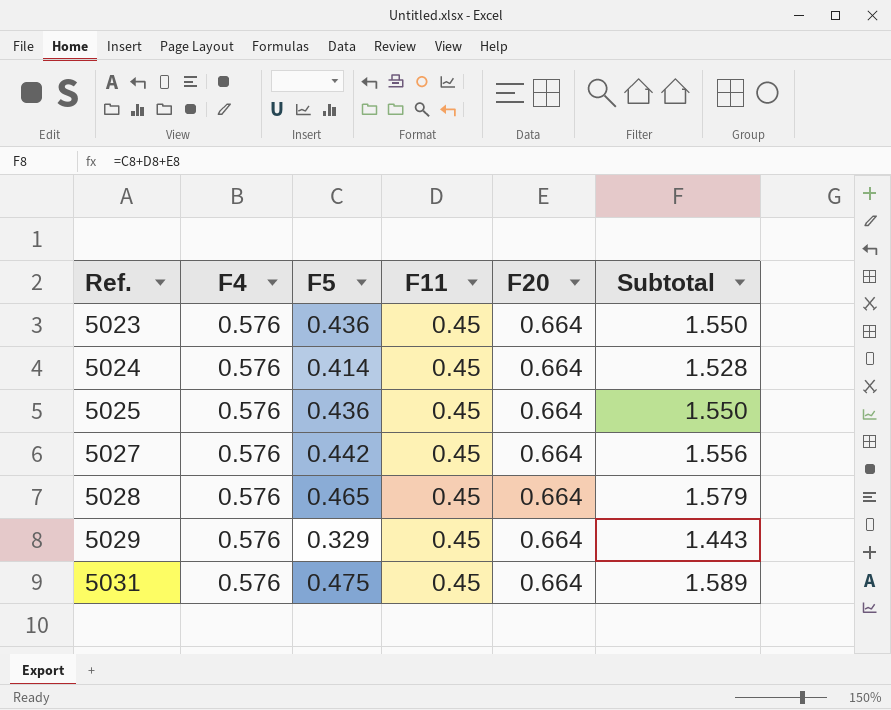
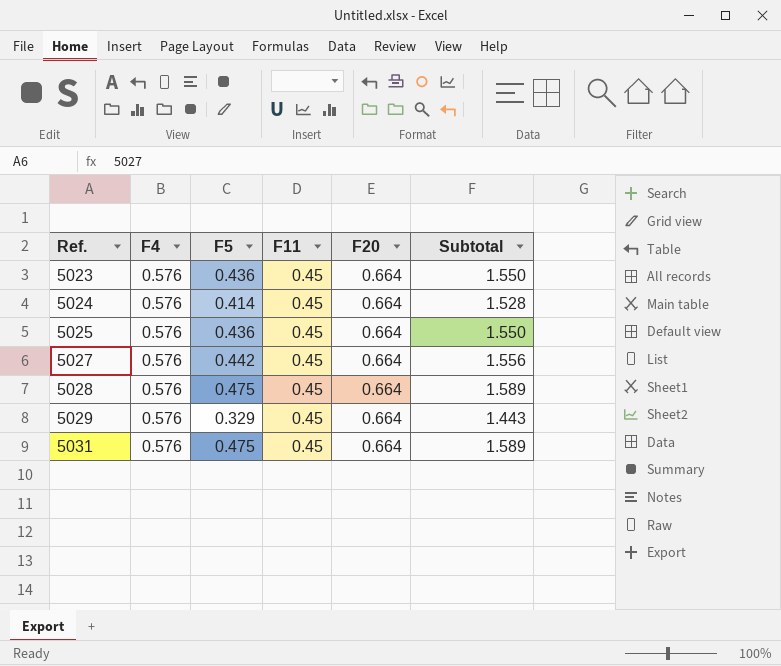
5028 | F5: 0.465 -> 0.475
5028 | Subtotal: 1.579 -> 1.589

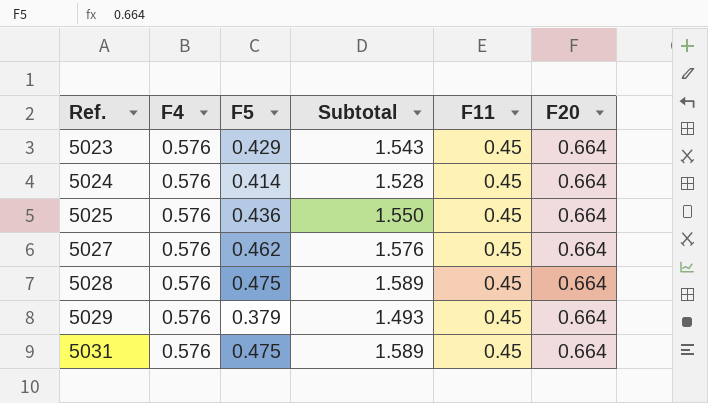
column Subtotal | position: 6 -> 4
5023 | F5: 0.436 -> 0.429
5023 | Subtotal: 1.550 -> 1.543
5027 | F5: 0.442 -> 0.462
5027 | Subtotal: 1.556 -> 1.576
5029 | F5: 0.329 -> 0.379
5029 | Subtotal: 1.443 -> 1.493

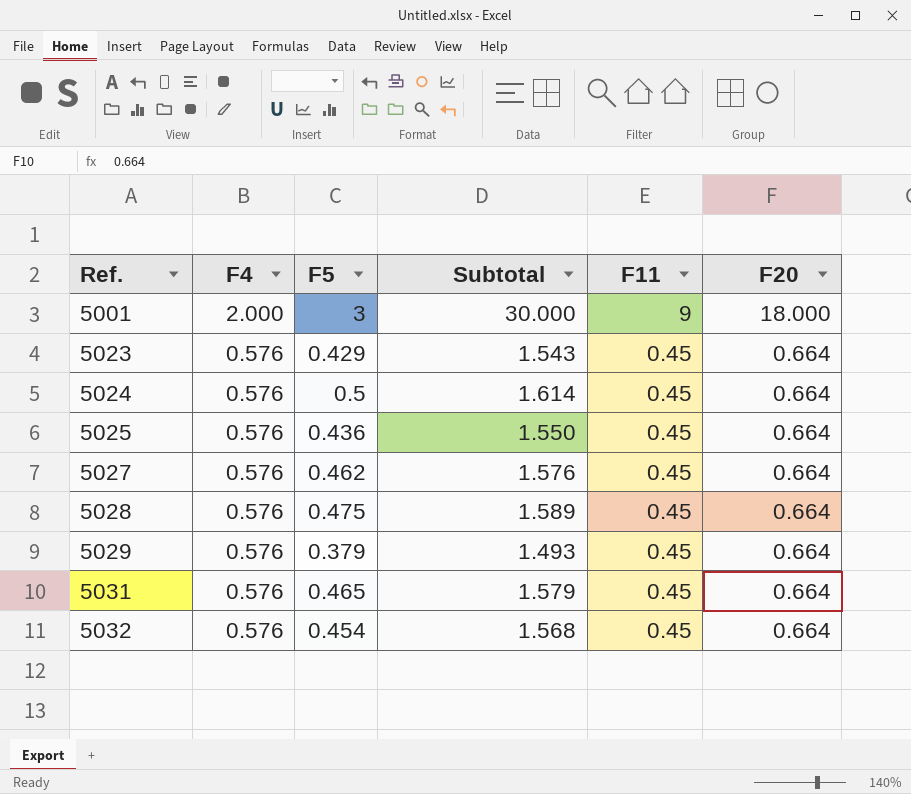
row 5001: none -> 2.000 | 3 | 30.000 | 9 | 18.000
5024 | F5: 0.414 -> 0.5
5024 | Subtotal: 1.528 -> 1.614
5031 | F5: 0.475 -> 0.465
5031 | Subtotal: 1.589 -> 1.579
row 5032: none -> 0.576 | 0.454 | 1.568 | 0.45 | 0.664

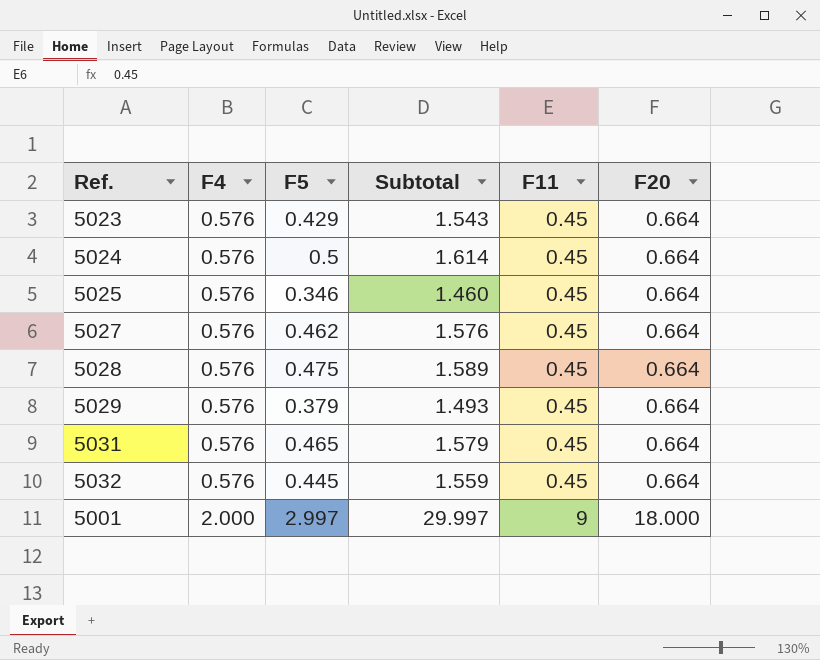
row order: Ref. ascending -> F4 ascending
5025 | F5: 0.436 -> 0.346
5025 | Subtotal: 1.550 -> 1.460
5032 | F5: 0.454 -> 0.445
5032 | Subtotal: 1.568 -> 1.559
5001 | F5: 3 -> 2.997
5001 | Subtotal: 30.000 -> 29.997

